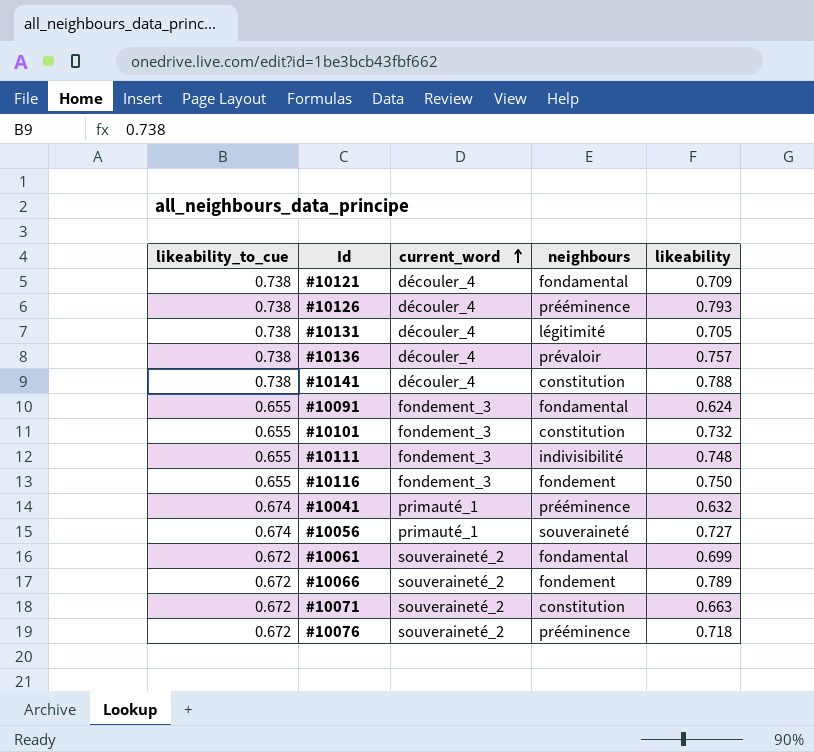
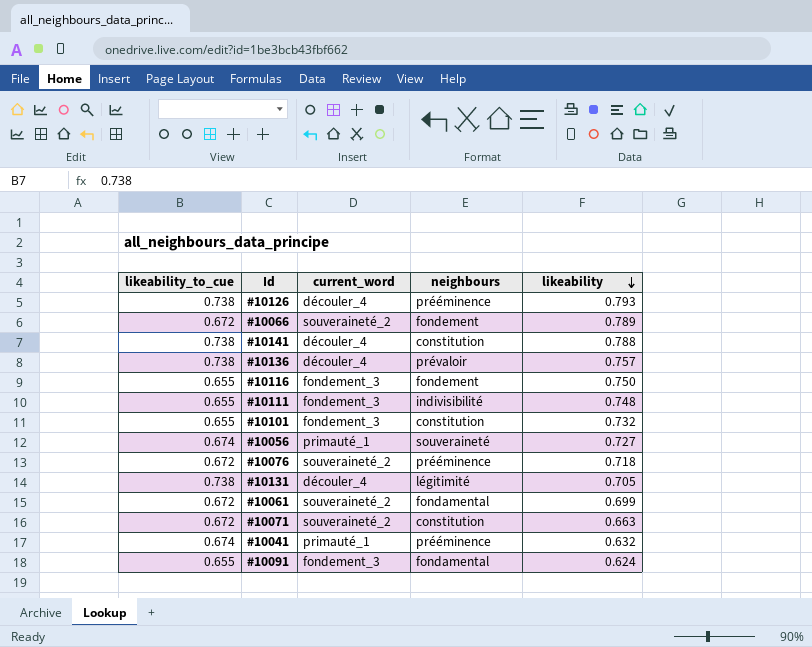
row order: current_word ascending -> likeability descending
row #10121: 0.738 | découler_4 | fondamental | 0.709 -> none

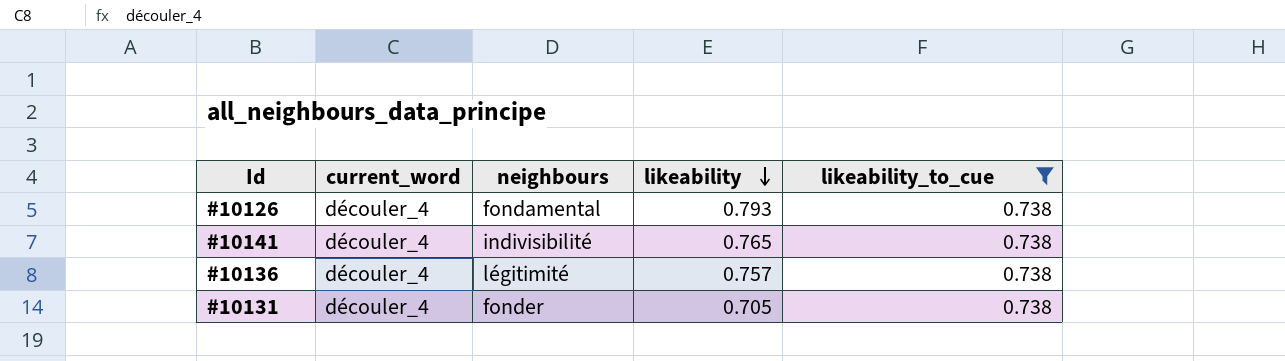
filter: none -> likeability_to_cue = 0.738
column likeability_to_cue | position: 1 -> 5
#10126 | neighbours: prééminence -> fondamental
#10141 | neighbours: constitution -> indivisibilité
#10141 | likeability: 0.788 -> 0.765
#10136 | neighbours: prévaloir -> légitimité
#10131 | neighbours: légitimité -> fonder

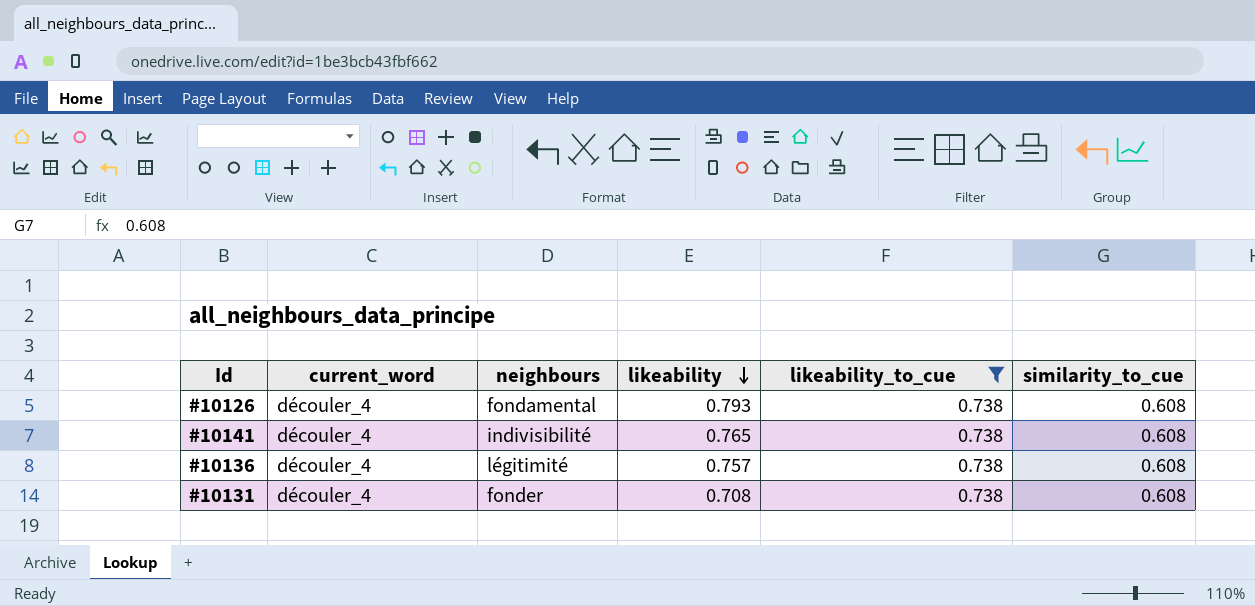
column similarity_to_cue | position: none -> 6
#10131 | likeability: 0.705 -> 0.708

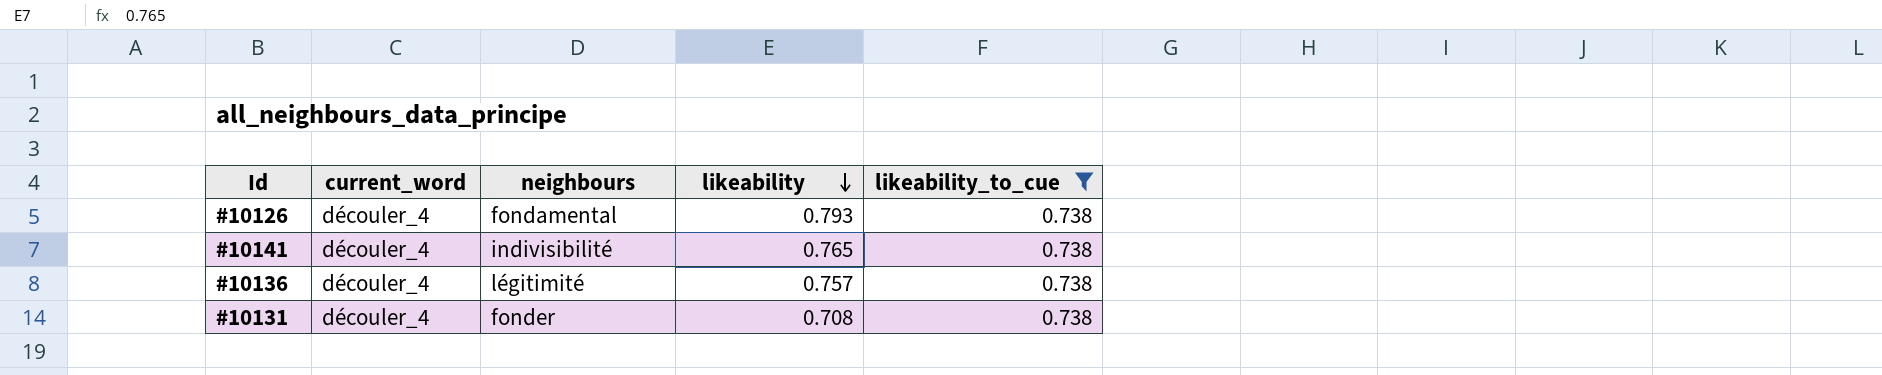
column similarity_to_cue | position: 6 -> none

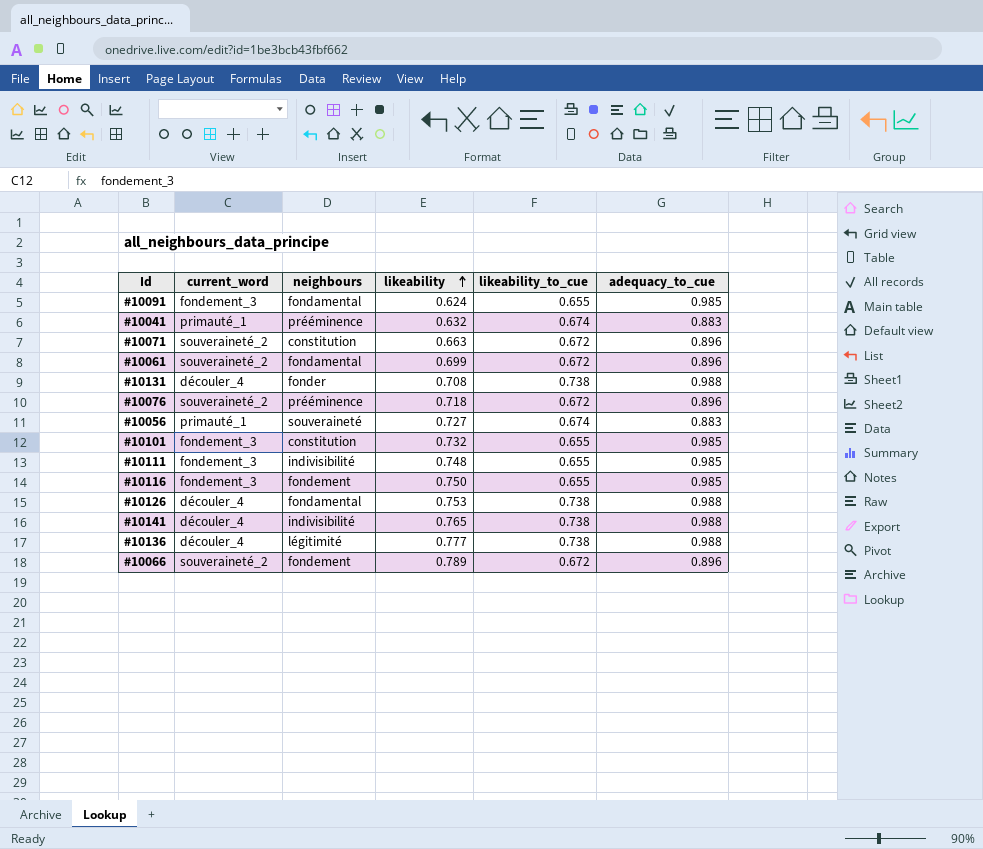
filter: likeability_to_cue = 0.738 -> none
row order: likeability descending -> likeability ascending
column adequacy_to_cue | position: none -> 6
#10126 | likeability: 0.793 -> 0.753
#10136 | likeability: 0.757 -> 0.777

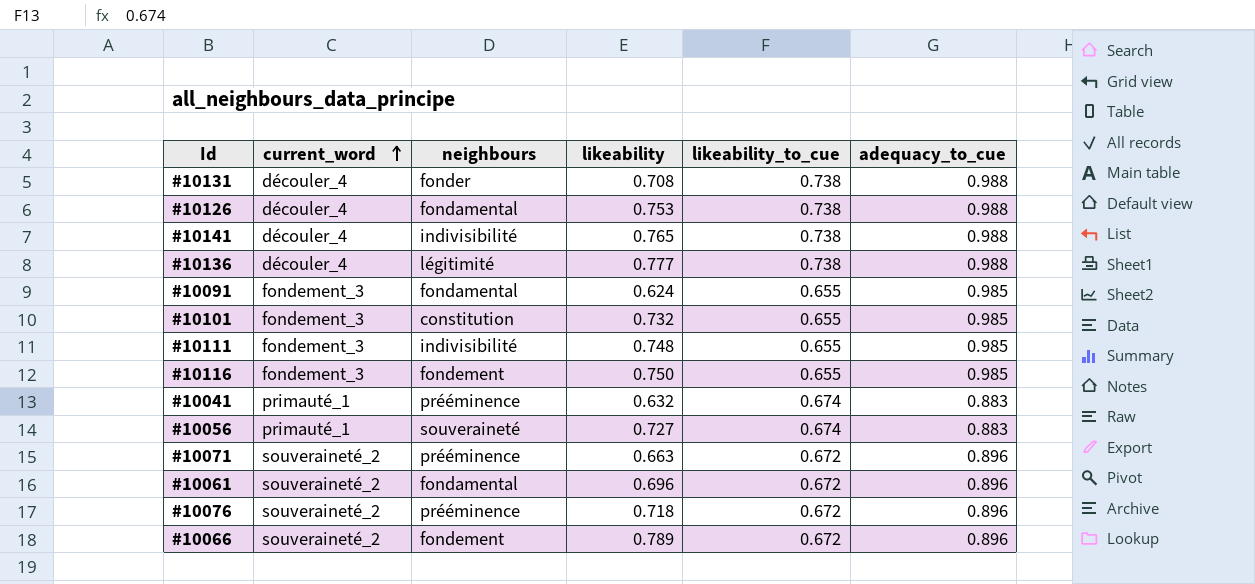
row order: likeability ascending -> current_word ascending
#10071 | neighbours: constitution -> prééminence
#10061 | likeability: 0.699 -> 0.696

